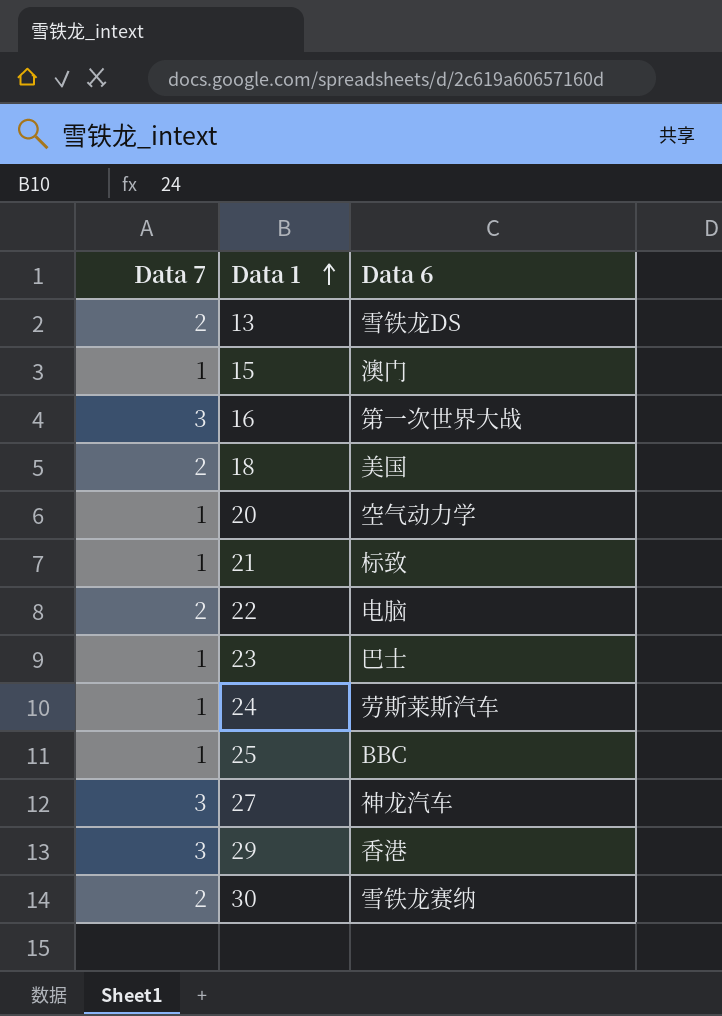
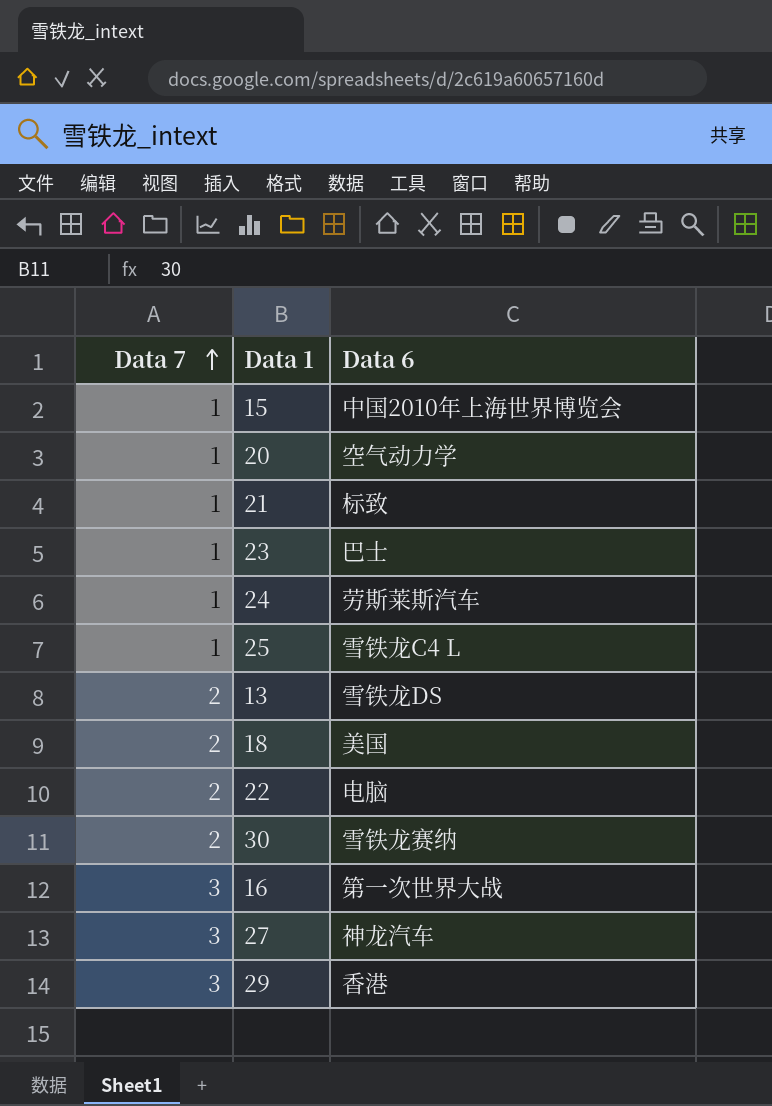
row order: Data 1 ascending -> Data 7 ascending
15 | Data 6: 澳门 -> 中国2010年上海世界博览会
25 | Data 6: BBC -> 雪铁龙C4 L

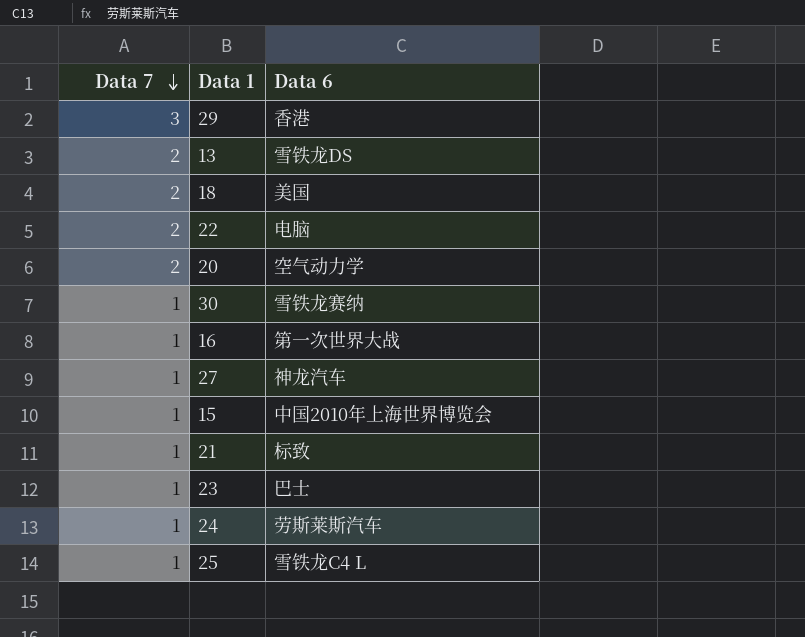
row order: Data 7 ascending -> Data 7 descending
20 | Data 7: 1 -> 2
30 | Data 7: 2 -> 1
16 | Data 7: 3 -> 1
27 | Data 7: 3 -> 1

